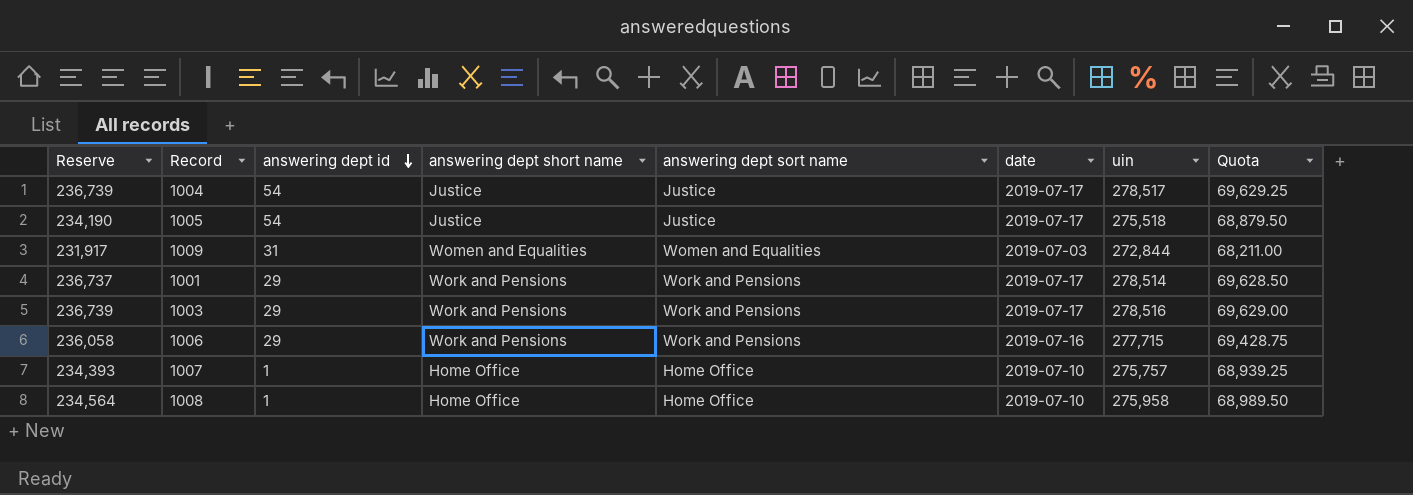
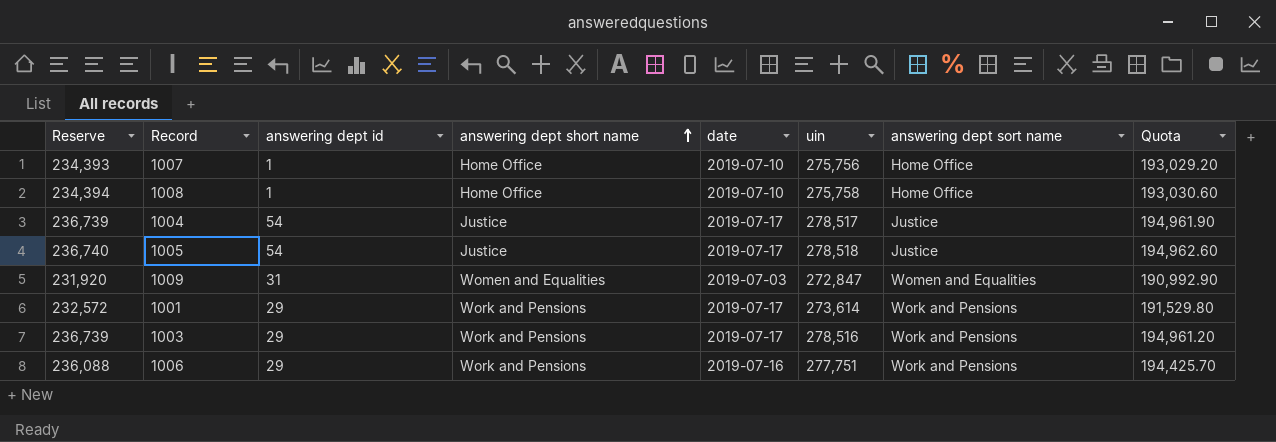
row order: answering dept id descending -> answering dept short name ascending
column answering dept sort name | position: 5 -> 7
column Quota | formula: [uin] * 0.25 -> [uin] * 0.7
1007 | uin: 275,757 -> 275,756
1008 | Reserve: 234,564 -> 234,394
1008 | uin: 275,958 -> 275,758
1005 | Reserve: 234,190 -> 236,740
1005 | uin: 275,518 -> 278,518
1009 | Reserve: 231,917 -> 231,920
1009 | uin: 272,844 -> 272,847
1001 | Reserve: 236,737 -> 232,572
1001 | uin: 278,514 -> 273,614
1006 | Reserve: 236,058 -> 236,088
1006 | uin: 277,715 -> 277,751

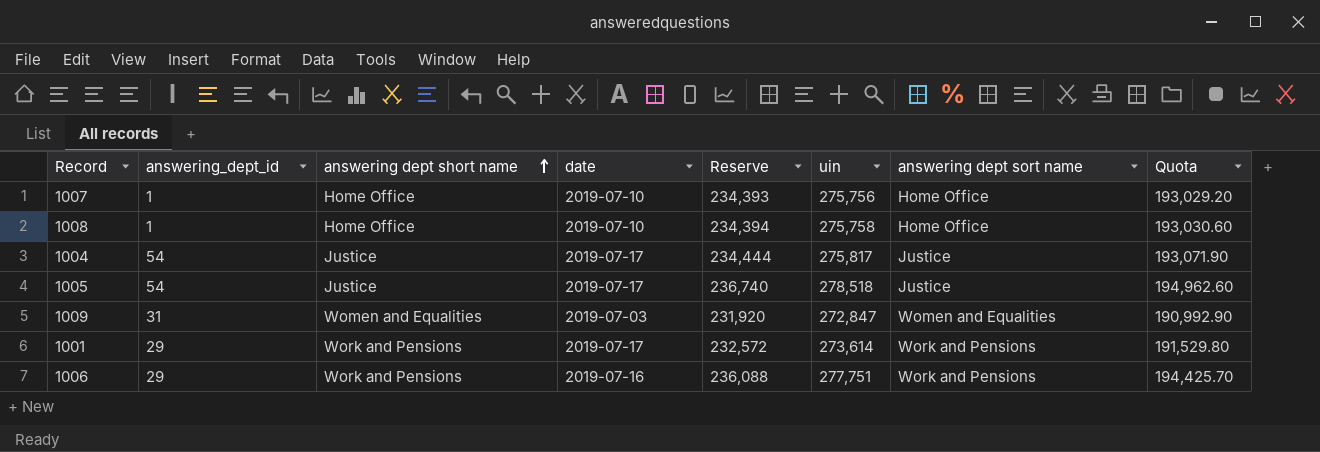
column name: answering dept id -> answering_dept_id
column Reserve | position: 1 -> 5
row 1003: 236,739 | 29 | Work and Pensions | 2019-07-17 | 278,516 | Work and Pensions | 194,961.20 -> none
1004 | Reserve: 236,739 -> 234,444
1004 | uin: 278,517 -> 275,817
1004 | Quota: 194,961.90 -> 193,071.90

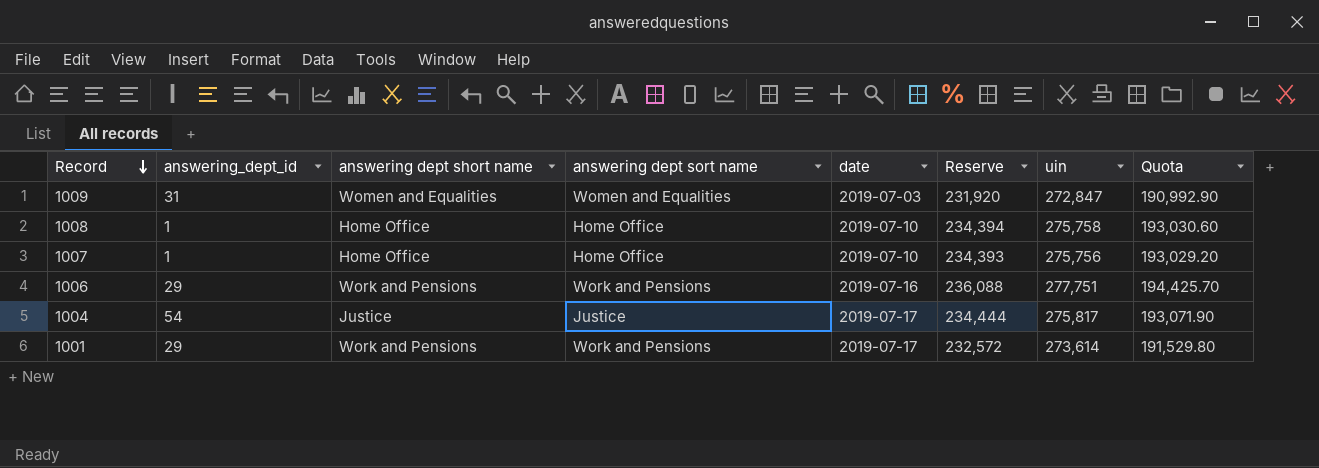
row order: answering dept short name ascending -> Record descending
column answering dept sort name | position: 7 -> 4
row 1005: 54 | Justice | 2019-07-17 | 236,740 | 278,518 | Justice | 194,962.60 -> none

